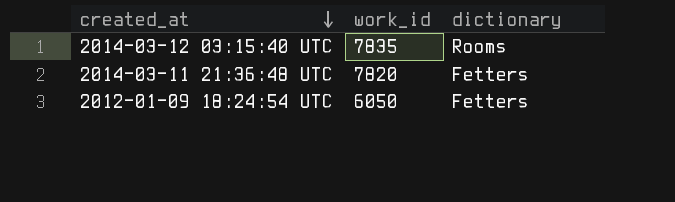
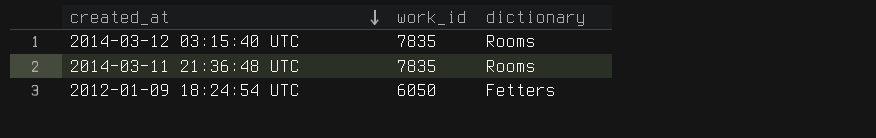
2014-03-11 21:36:48 UTC | work_id: 7820 -> 7835
2014-03-11 21:36:48 UTC | dictionary: Fetters -> Rooms

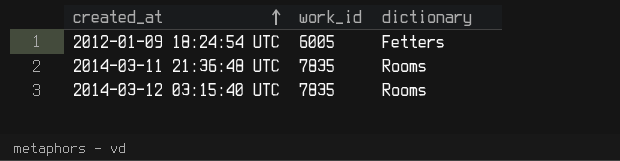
row order: created_at descending -> created_at ascending
2012-01-09 18:24:54 UTC | work_id: 6050 -> 6005

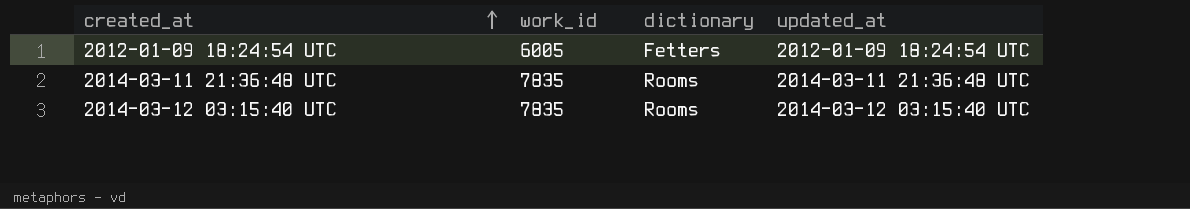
column updated_at | position: none -> 4

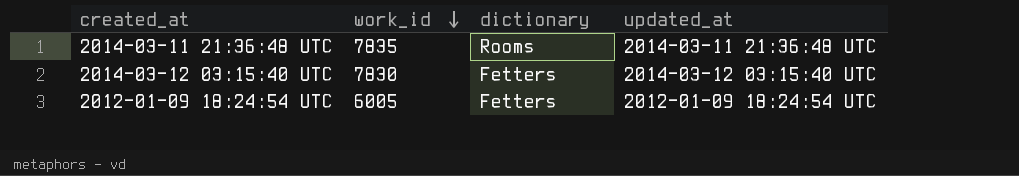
row order: created_at ascending -> work_id descending
2014-03-12 03:15:40 UTC | work_id: 7835 -> 7830
2014-03-12 03:15:40 UTC | dictionary: Rooms -> Fetters

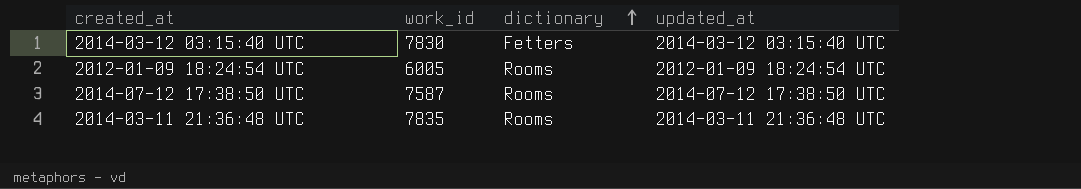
row order: work_id descending -> dictionary ascending
2012-01-09 18:24:54 UTC | dictionary: Fetters -> Rooms
row 2014-07-12 17:38:50 UTC: none -> 7587 | Rooms | 2014-07-12 17:38:50 UTC

